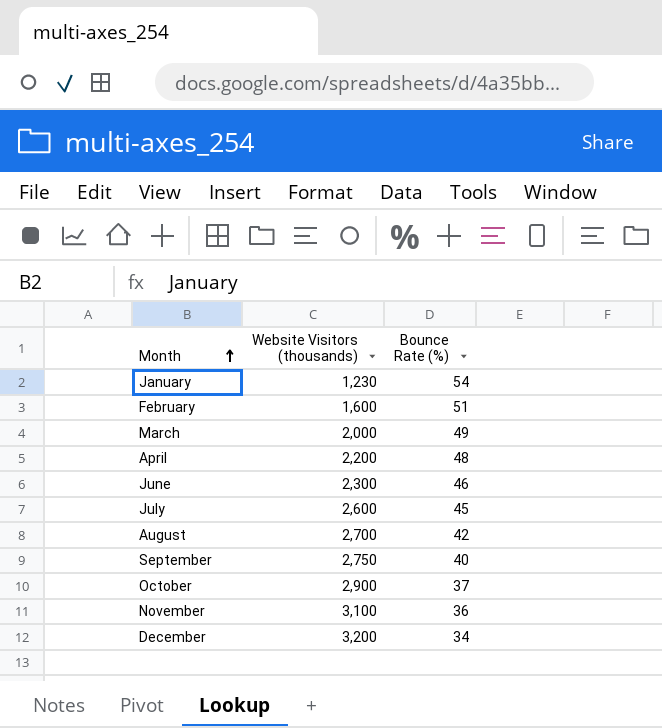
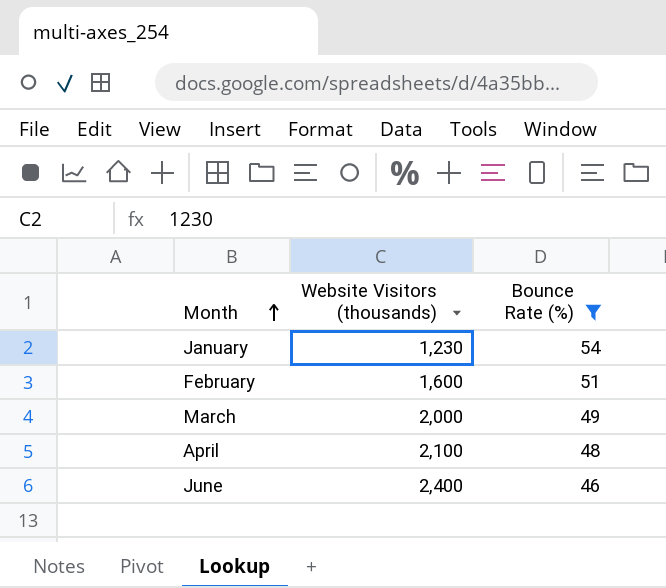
filter: none -> Bounce Rate (%) >= 46
April | Website Visitors (thousands): 2,200 -> 2,100
June | Website Visitors (thousands): 2,300 -> 2,400

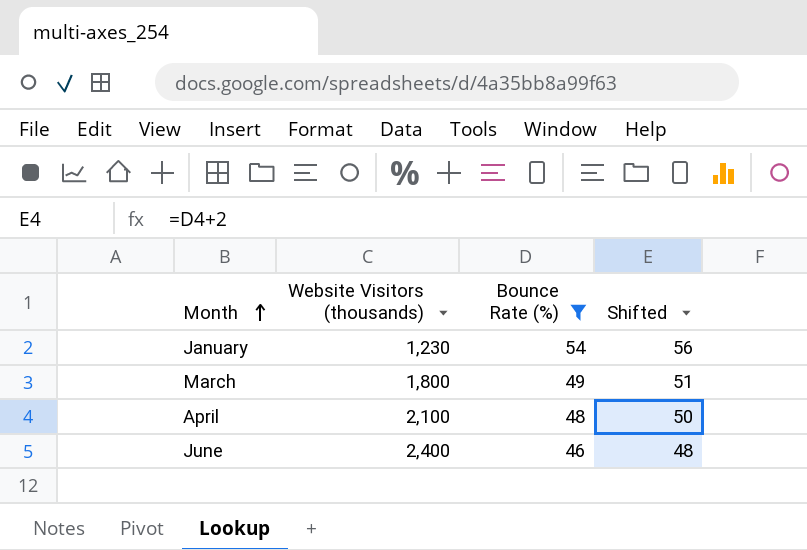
column Shifted | formula: none -> [Bounce Rate (%)] + 2
row February: 1,600 | 51 -> none
March | Website Visitors (thousands): 2,000 -> 1,800

